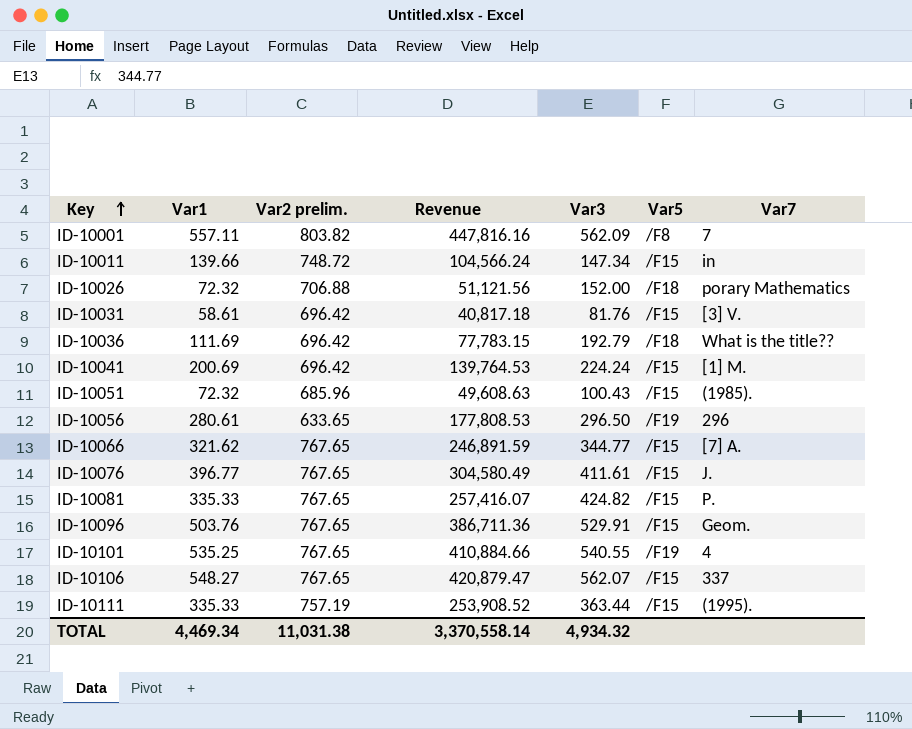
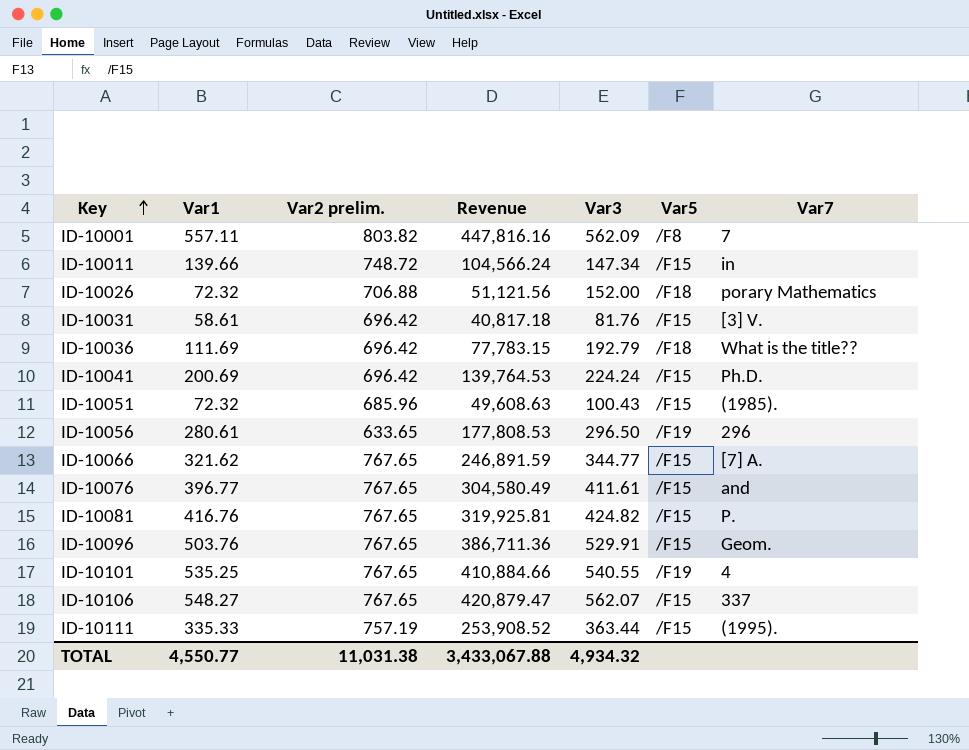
ID-10041 | Var7: [1] M. -> Ph.D.
ID-10076 | Var7: J. -> and
ID-10081 | Var1: 335.33 -> 416.76
ID-10081 | Revenue: 257,416.07 -> 319,925.81
TOTAL | Var1: 4,469.34 -> 4,550.77
TOTAL | Revenue: 3,370,558.14 -> 3,433,067.88

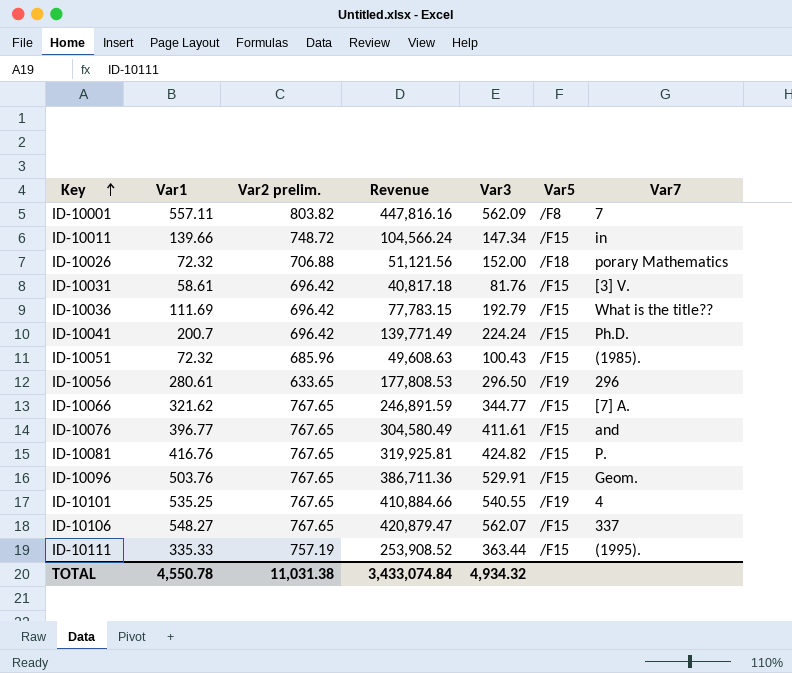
ID-10036 | Var5: /F18 -> /F15
ID-10041 | Var1: 200.69 -> 200.7
ID-10041 | Revenue: 139,764.53 -> 139,771.49
TOTAL | Var1: 4,550.77 -> 4,550.78
TOTAL | Revenue: 3,433,067.88 -> 3,433,074.84

